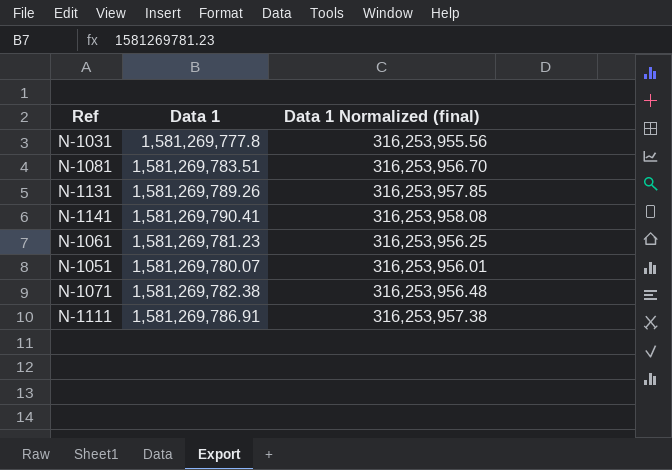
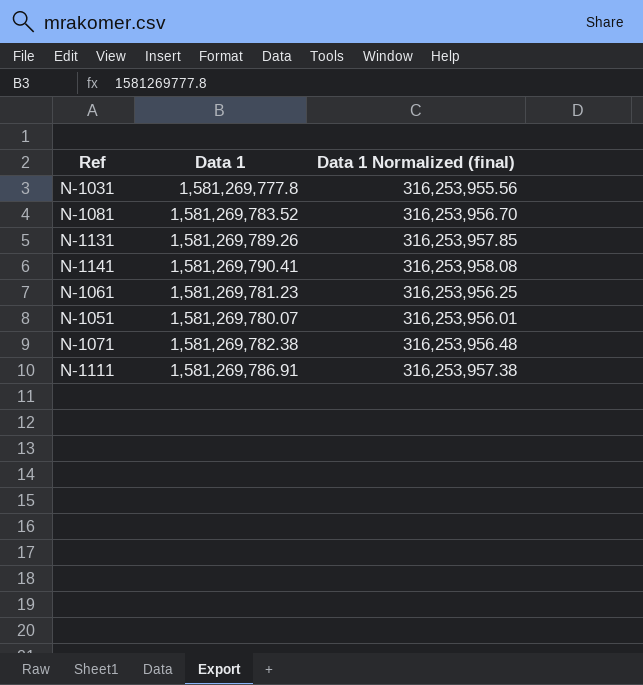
N-1081 | Data 1: 1,581,269,783.51 -> 1,581,269,783.52

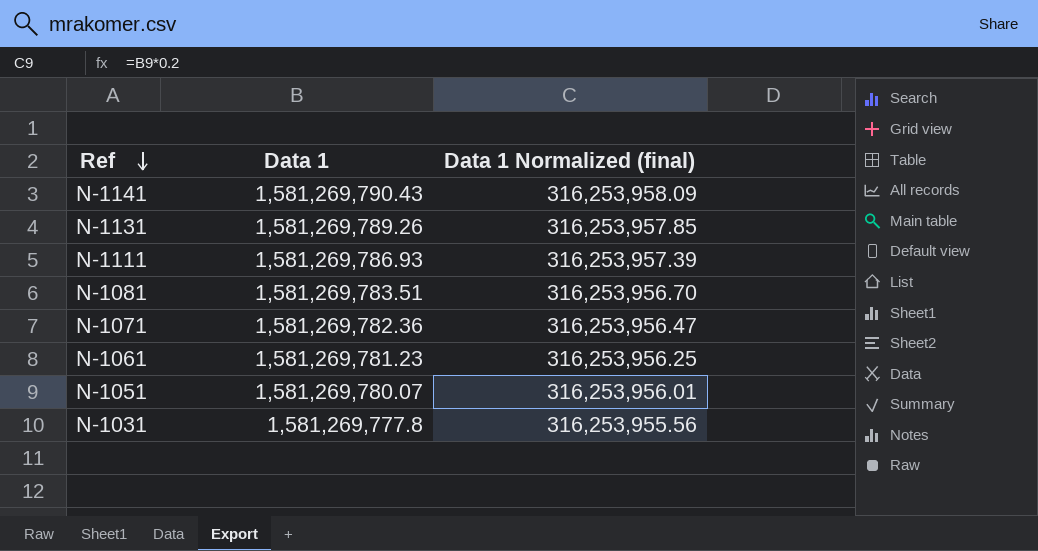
row order: none -> Ref descending
N-1141 | Data 1: 1,581,269,790.41 -> 1,581,269,790.43
N-1141 | Data 1 Normalized (final): 316,253,958.08 -> 316,253,958.09
N-1111 | Data 1: 1,581,269,786.91 -> 1,581,269,786.93
N-1111 | Data 1 Normalized (final): 316,253,957.38 -> 316,253,957.39
N-1081 | Data 1: 1,581,269,783.52 -> 1,581,269,783.51
N-1071 | Data 1: 1,581,269,782.38 -> 1,581,269,782.36
N-1071 | Data 1 Normalized (final): 316,253,956.48 -> 316,253,956.47

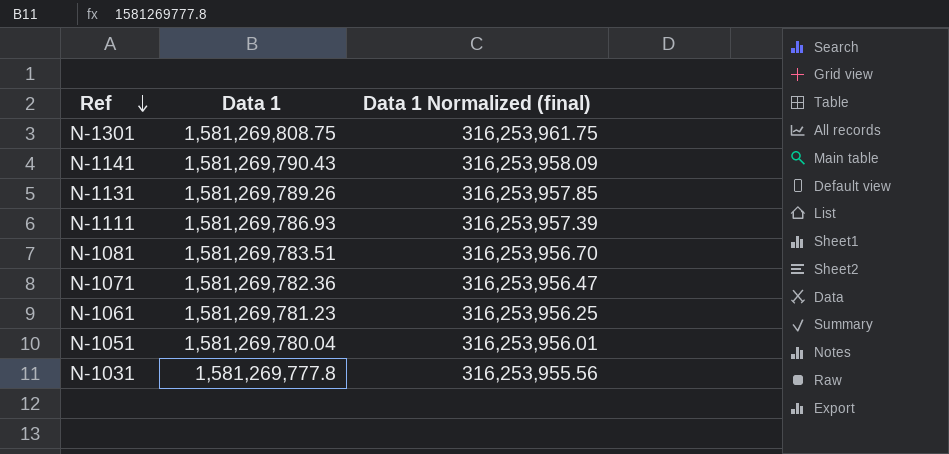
row N-1301: none -> 1,581,269,808.75 | 316,253,961.75
N-1051 | Data 1: 1,581,269,780.07 -> 1,581,269,780.04

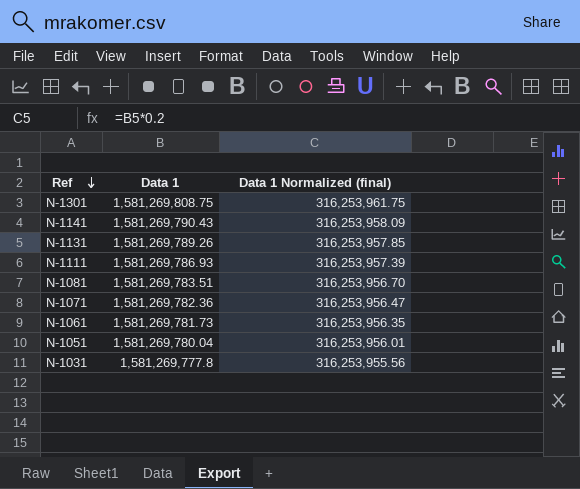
N-1061 | Data 1: 1,581,269,781.23 -> 1,581,269,781.73
N-1061 | Data 1 Normalized (final): 316,253,956.25 -> 316,253,956.35

